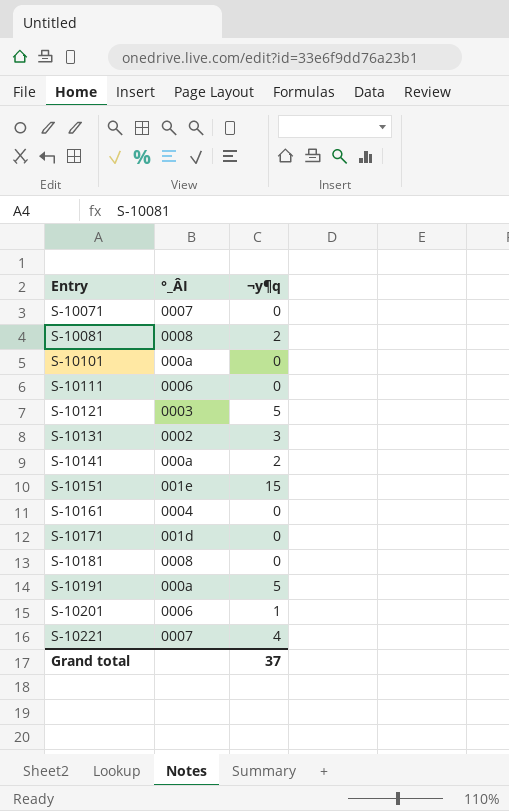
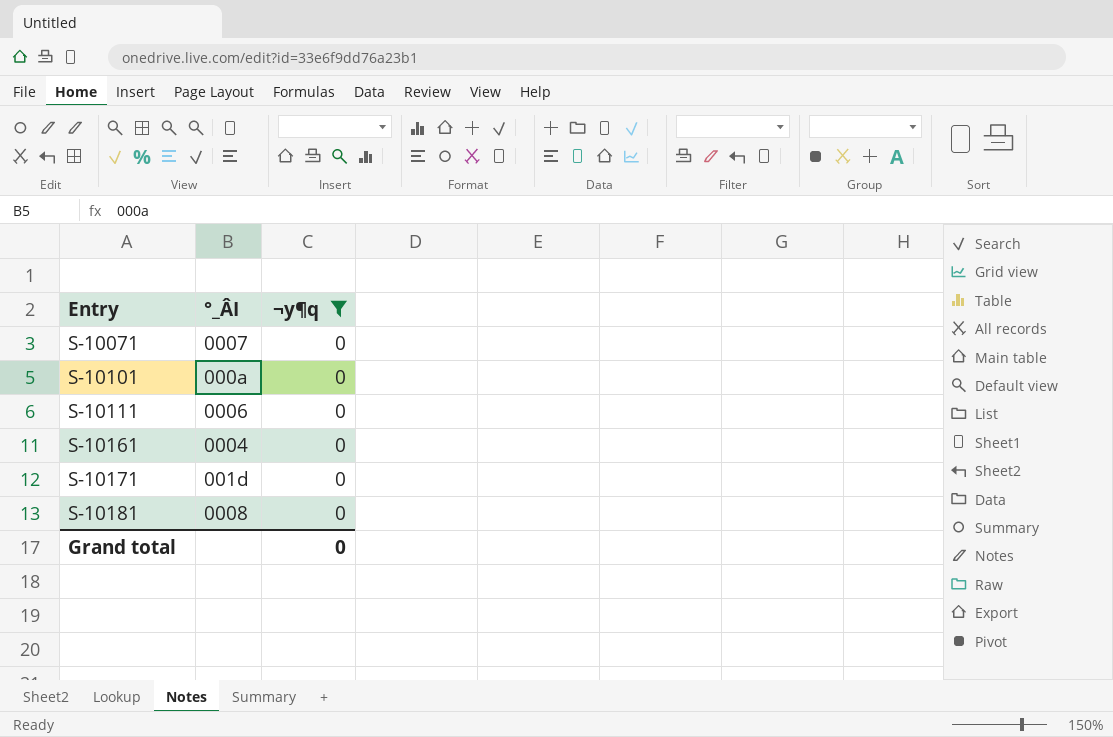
filter: none -> ¬y¶q = 0
Grand total | ¬y¶q: 37 -> 0

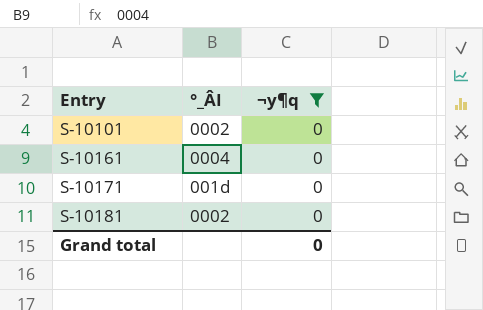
row S-10071: 0007 | 0 -> none
row S-10111: 0006 | 0 -> none
S-10101 | °_ÂI: 000a -> 0002
S-10181 | °_ÂI: 0008 -> 0002

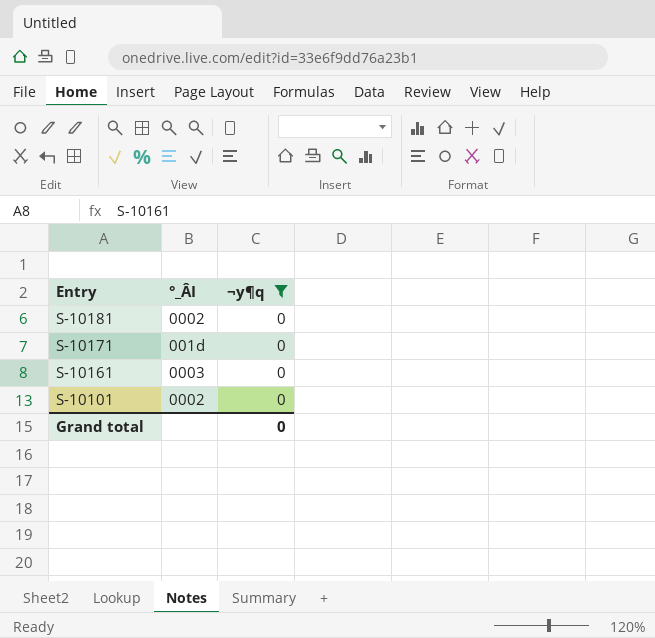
row order: Entry ascending -> Entry descending
S-10161 | °_ÂI: 0004 -> 0003

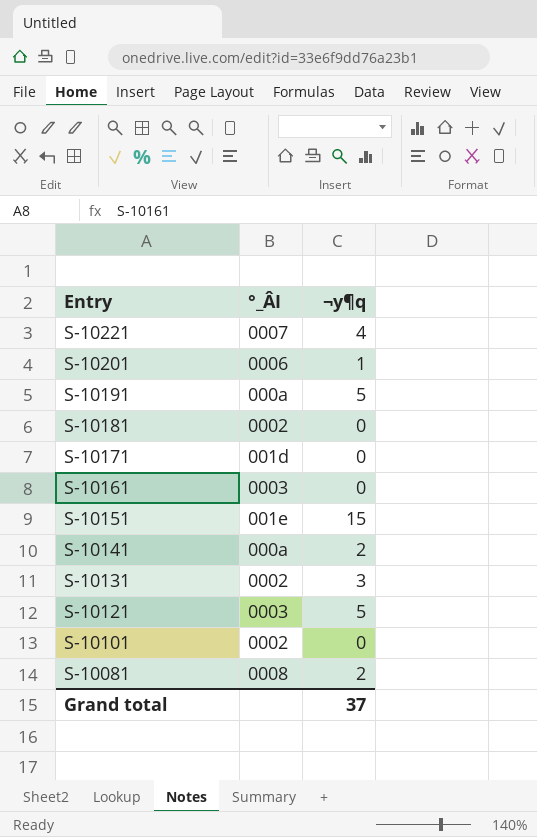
filter: ¬y¶q = 0 -> none
Grand total | ¬y¶q: 0 -> 37

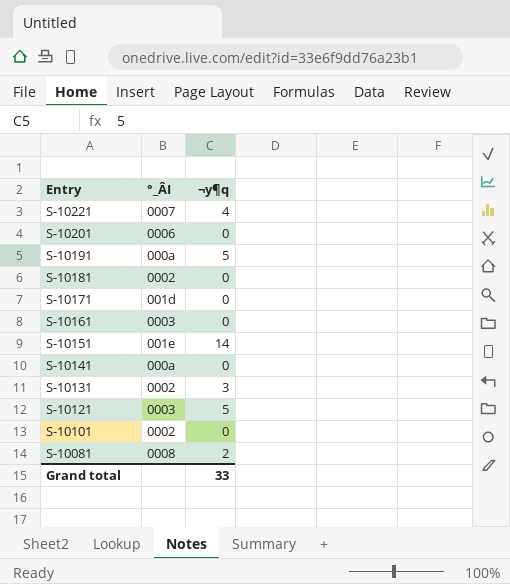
S-10201 | ¬y¶q: 1 -> 0
S-10151 | ¬y¶q: 15 -> 14
S-10141 | ¬y¶q: 2 -> 0
Grand total | ¬y¶q: 37 -> 33

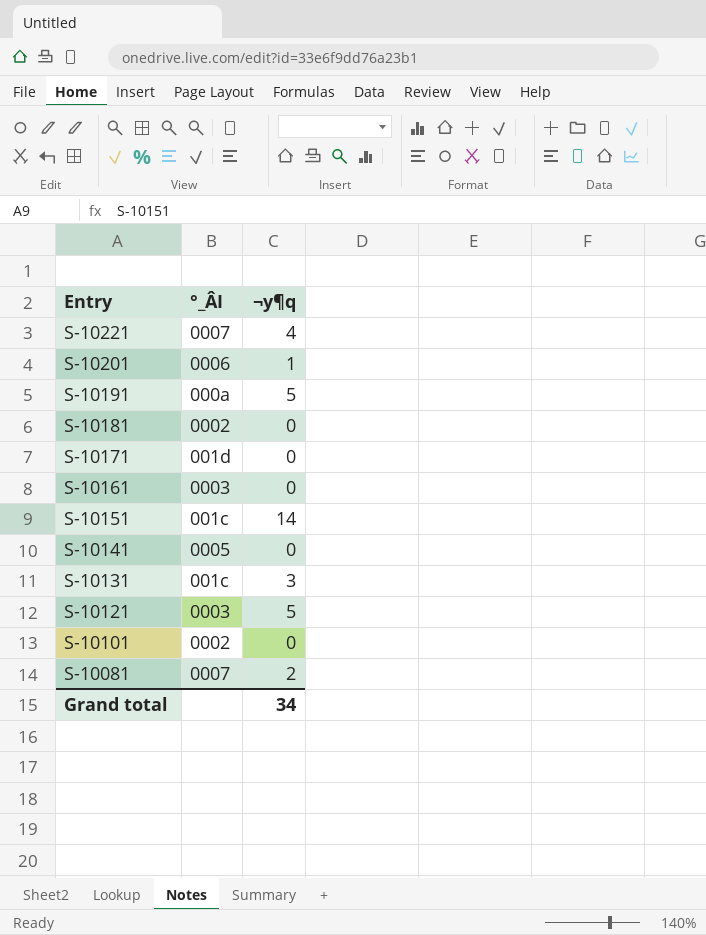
S-10201 | ¬y¶q: 0 -> 1
S-10151 | °_ÂI: 001e -> 001c
S-10141 | °_ÂI: 000a -> 0005
S-10131 | °_ÂI: 0002 -> 001c
S-10081 | °_ÂI: 0008 -> 0007
Grand total | ¬y¶q: 33 -> 34

